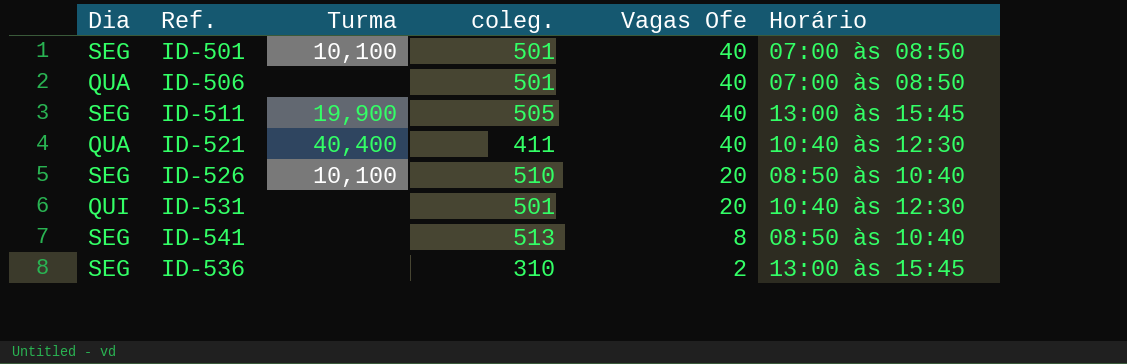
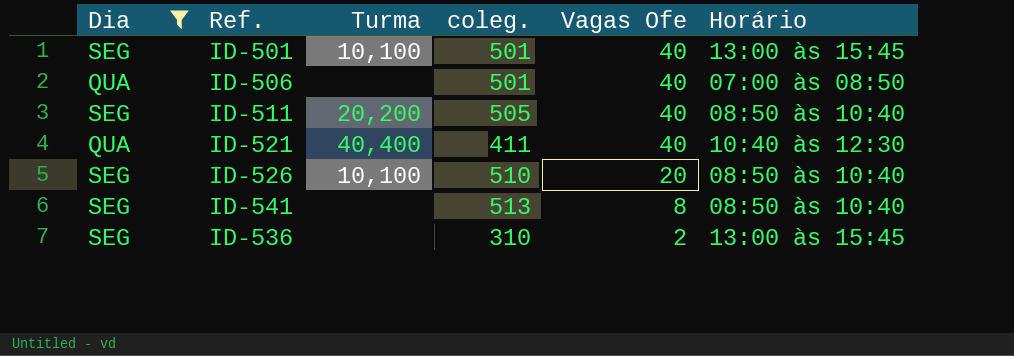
filter: none -> Dia != QUI
ID-501 | Horário: 07:00 às 08:50 -> 13:00 às 15:45
ID-511 | Turma: 19,900 -> 20,200
ID-511 | Horário: 13:00 às 15:45 -> 08:50 às 10:40

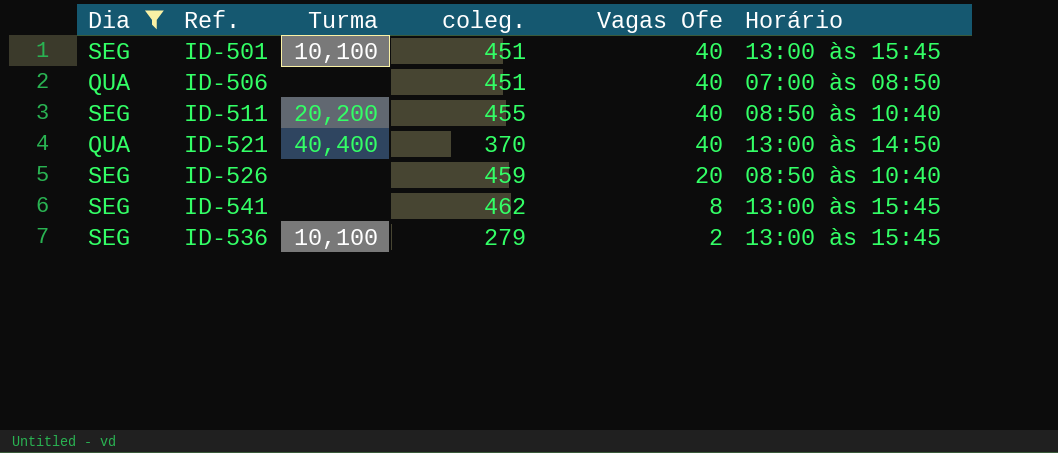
ID-501 | coleg.: 501 -> 451
ID-506 | coleg.: 501 -> 451
ID-511 | coleg.: 505 -> 455
ID-521 | coleg.: 411 -> 370
ID-521 | Horário: 10:40 às 12:30 -> 13:00 às 14:50
ID-526 | Turma: 10,100 -> none
ID-526 | coleg.: 510 -> 459
ID-541 | coleg.: 513 -> 462
ID-541 | Horário: 08:50 às 10:40 -> 13:00 às 15:45
ID-536 | Turma: none -> 10,100
ID-536 | coleg.: 310 -> 279

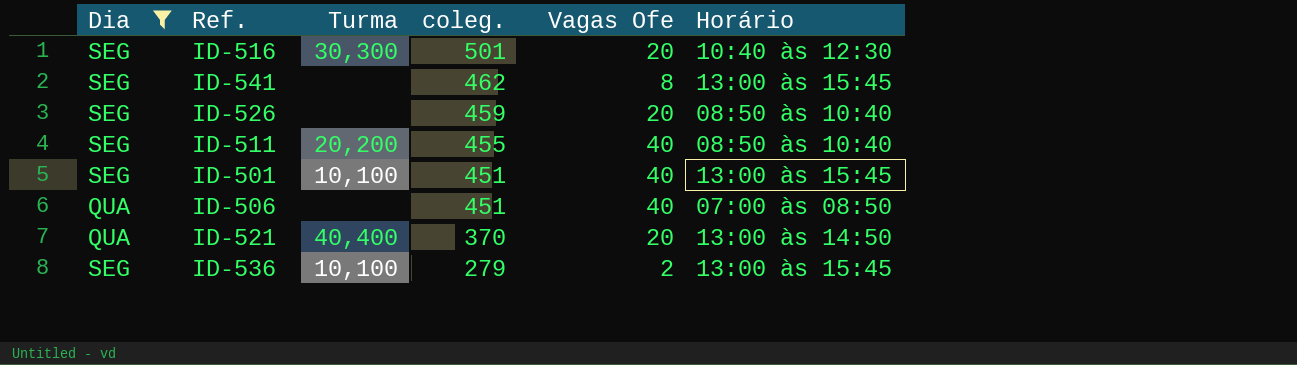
row order: Vagas Ofe descending -> coleg. descending
row ID-516: none -> SEG | 30,300 | 501 | 20 | 10:40 às 12:30
ID-521 | Vagas Ofe: 40 -> 20

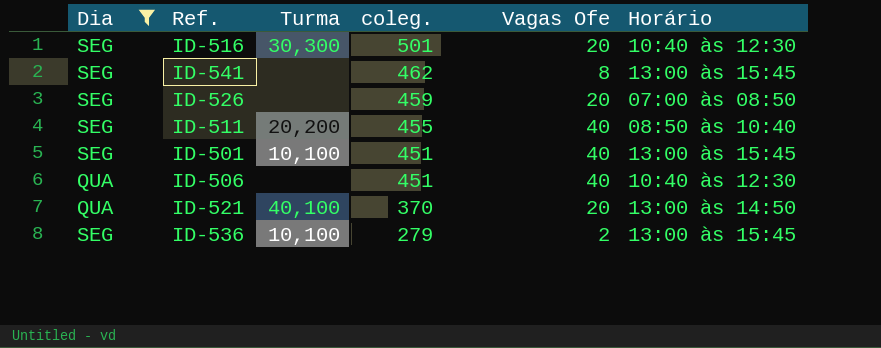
ID-526 | Horário: 08:50 às 10:40 -> 07:00 às 08:50
ID-506 | Horário: 07:00 às 08:50 -> 10:40 às 12:30
ID-521 | Turma: 40,400 -> 40,100

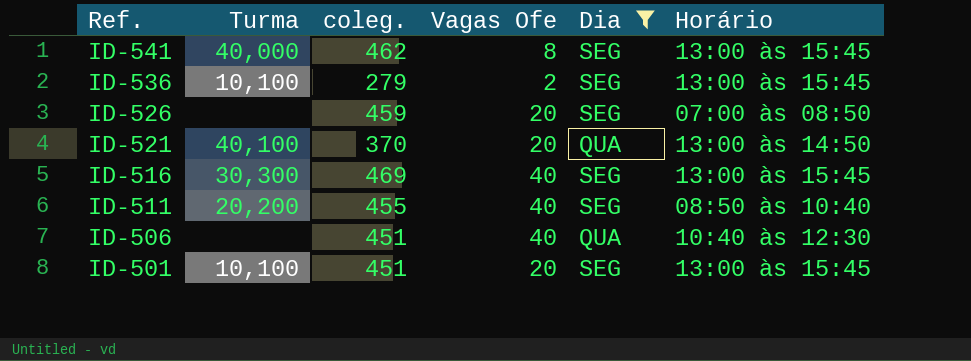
row order: coleg. descending -> Ref. descending
column Dia | position: 1 -> 5
ID-541 | Turma: none -> 40,000
ID-516 | coleg.: 501 -> 469
ID-516 | Vagas Ofe: 20 -> 40
ID-516 | Horário: 10:40 às 12:30 -> 13:00 às 15:45
ID-501 | Vagas Ofe: 40 -> 20

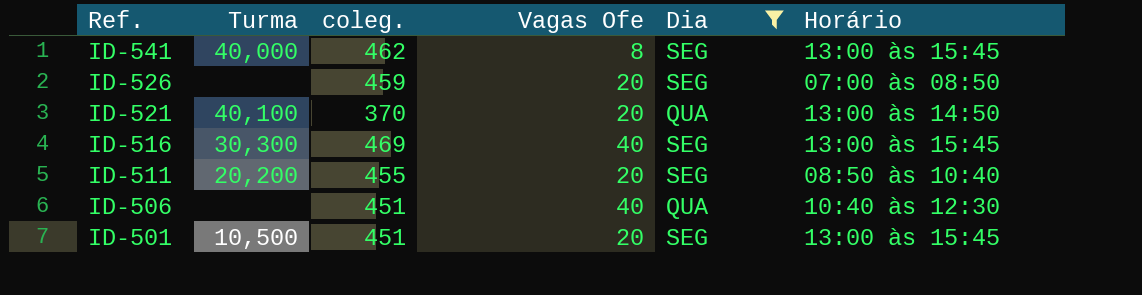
row ID-536: 10,100 | 279 | 2 | SEG | 13:00 às 15:45 -> none
ID-511 | Vagas Ofe: 40 -> 20
ID-501 | Turma: 10,100 -> 10,500

